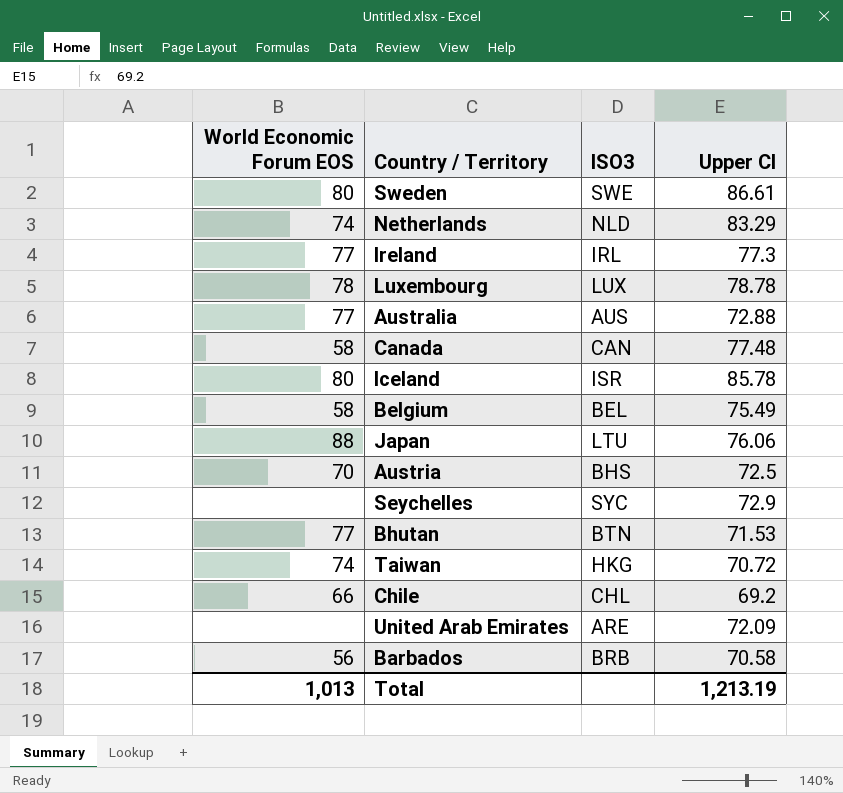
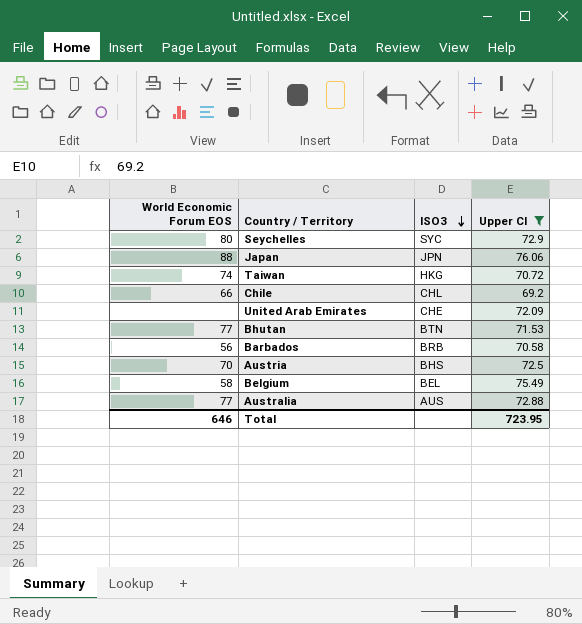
filter: none -> Upper CI <= 76.06
row order: none -> ISO3 descending
Seychelles | World Economic Forum EOS: none -> 80
Japan | ISO3: LTU -> JPN
United Arab Emirates | ISO3: ARE -> CHE
Total | World Economic Forum EOS: 1,013 -> 646
Total | Upper CI: 1,213.19 -> 723.95

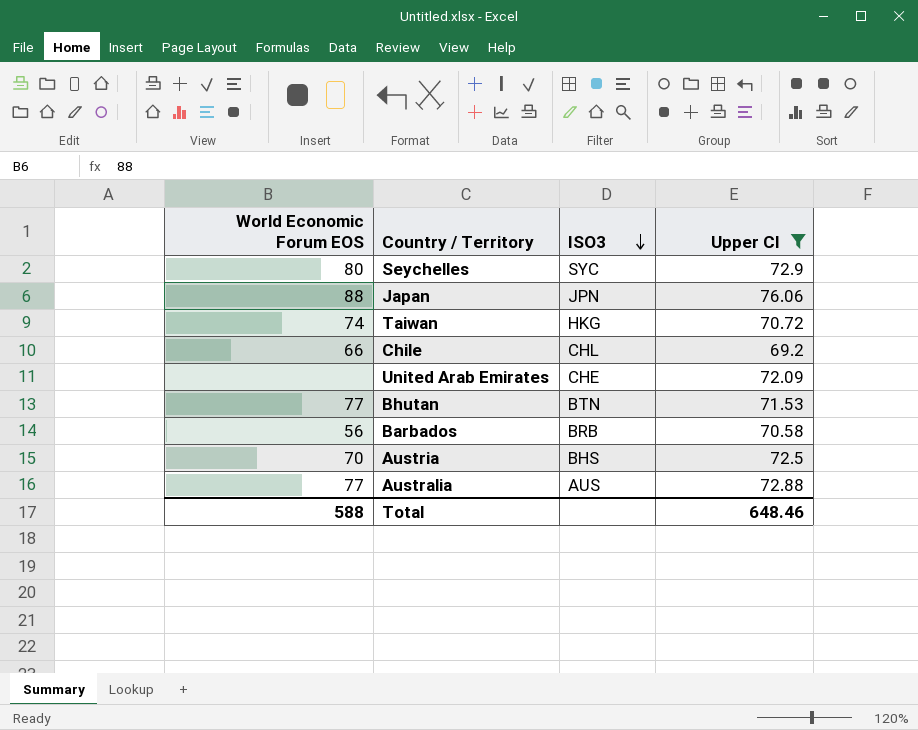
row Belgium: 58 | BEL | 75.49 -> none
Total | World Economic Forum EOS: 646 -> 588
Total | Upper CI: 723.95 -> 648.46

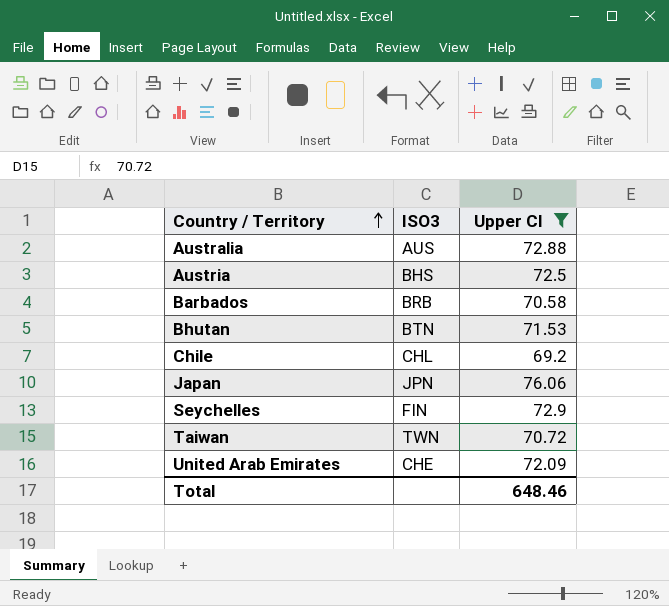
row order: ISO3 descending -> Country / Territory ascending
column World Economic Forum EOS | position: 1 -> none
Seychelles | ISO3: SYC -> FIN
Taiwan | ISO3: HKG -> TWN

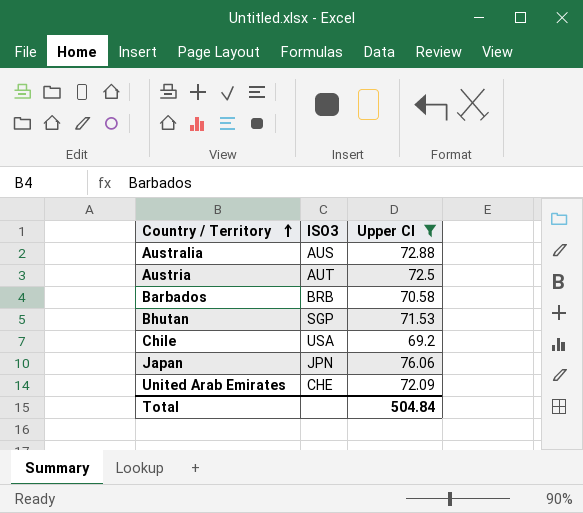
row Seychelles: FIN | 72.9 -> none
row Taiwan: TWN | 70.72 -> none
Austria | ISO3: BHS -> AUT
Bhutan | ISO3: BTN -> SGP
Chile | ISO3: CHL -> USA
Total | Upper CI: 648.46 -> 504.84

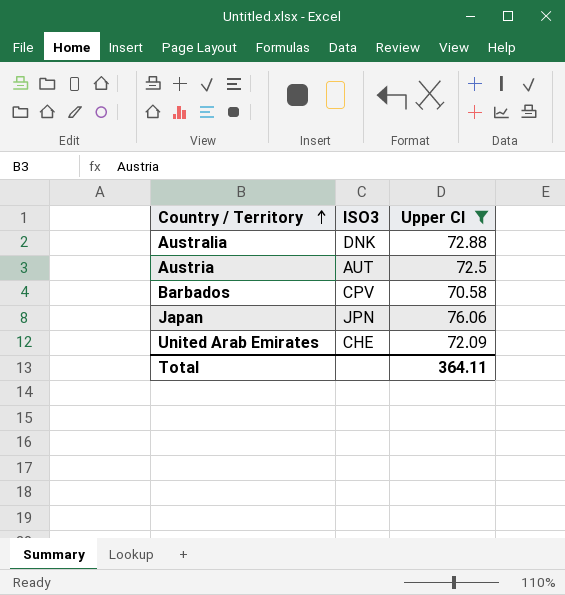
row Bhutan: SGP | 71.53 -> none
row Chile: USA | 69.2 -> none
Australia | ISO3: AUS -> DNK
Barbados | ISO3: BRB -> CPV
Total | Upper CI: 504.84 -> 364.11

